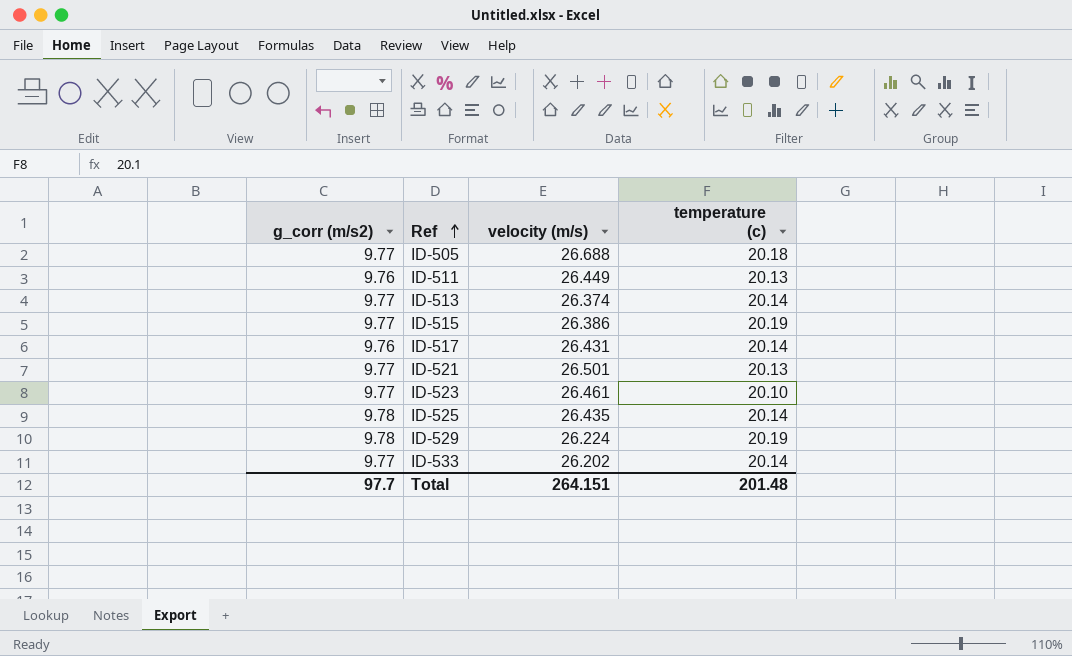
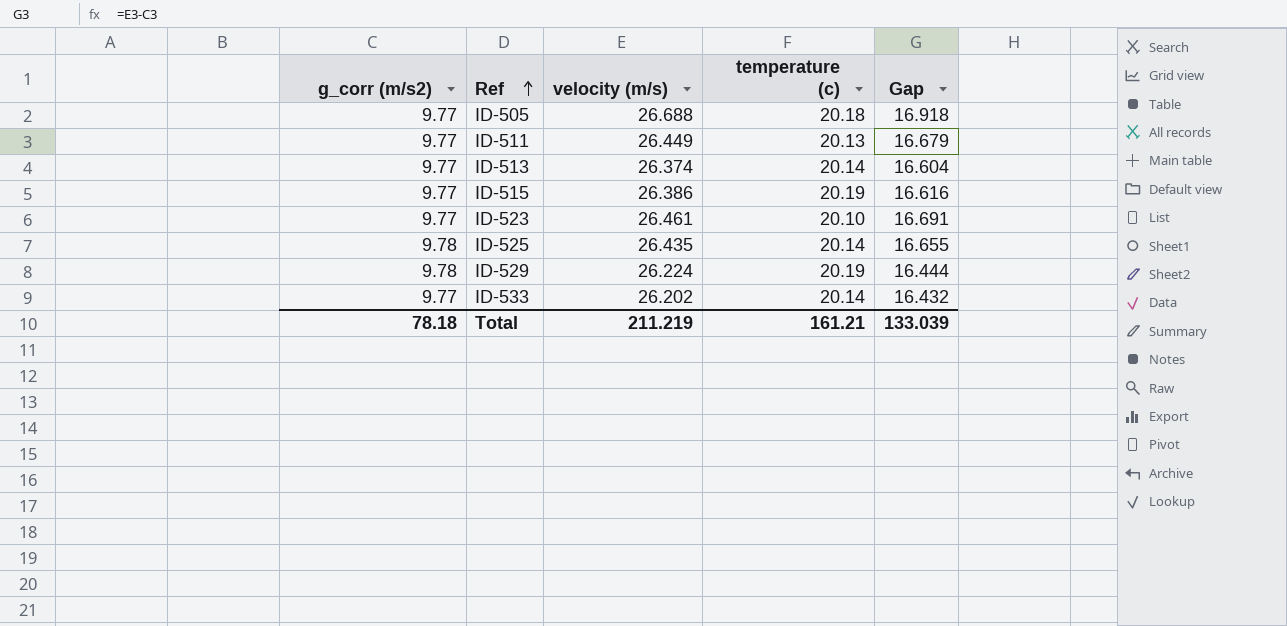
column Gap | formula: none -> [velocity (m/s)] - [g_corr (m/s2)]
row ID-517: 9.76 | 26.431 | 20.14 -> none
row ID-521: 9.77 | 26.501 | 20.13 -> none
ID-511 | g_corr (m/s2): 9.76 -> 9.77
Total | g_corr (m/s2): 97.7 -> 78.18
Total | velocity (m/s): 264.151 -> 211.219
Total | temperature (c): 201.48 -> 161.21

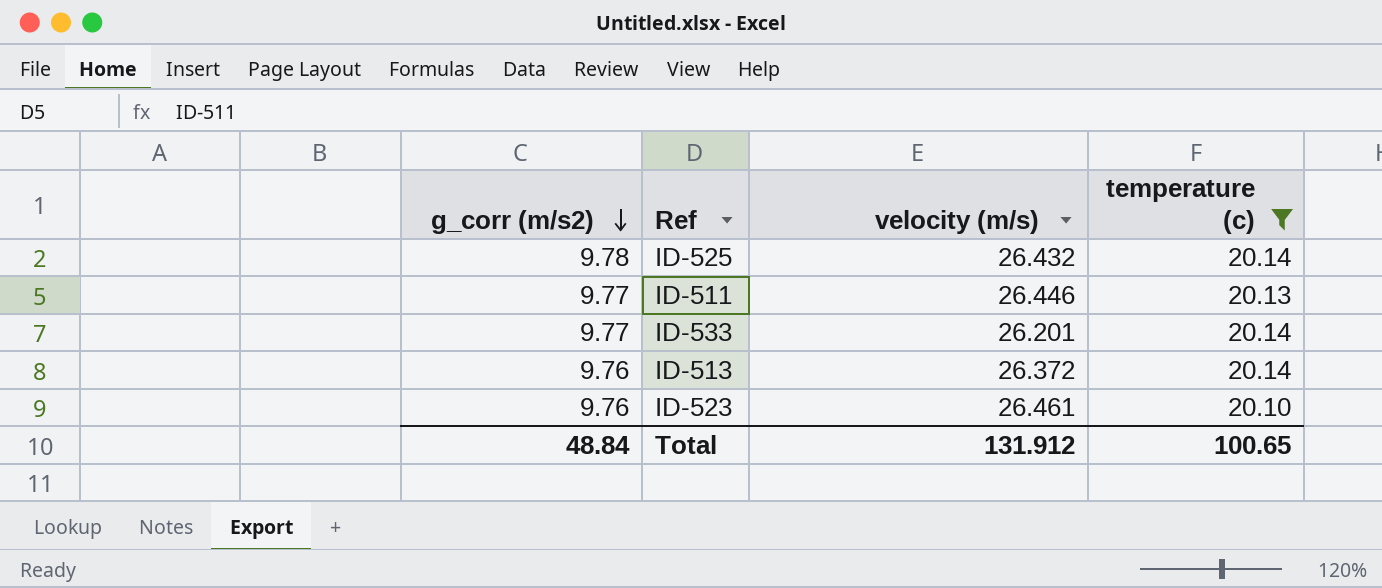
filter: none -> temperature (c) <= 20.14
row order: Ref ascending -> g_corr (m/s2) descending
column Gap | formula: [velocity (m/s)] - [g_corr (m/s2)] -> none
ID-525 | velocity (m/s): 26.435 -> 26.432
ID-511 | velocity (m/s): 26.449 -> 26.446
ID-533 | velocity (m/s): 26.202 -> 26.201
ID-513 | g_corr (m/s2): 9.77 -> 9.76
ID-513 | velocity (m/s): 26.374 -> 26.372
ID-523 | g_corr (m/s2): 9.77 -> 9.76
Total | g_corr (m/s2): 78.18 -> 48.84
Total | velocity (m/s): 211.219 -> 131.912
Total | temperature (c): 161.21 -> 100.65

